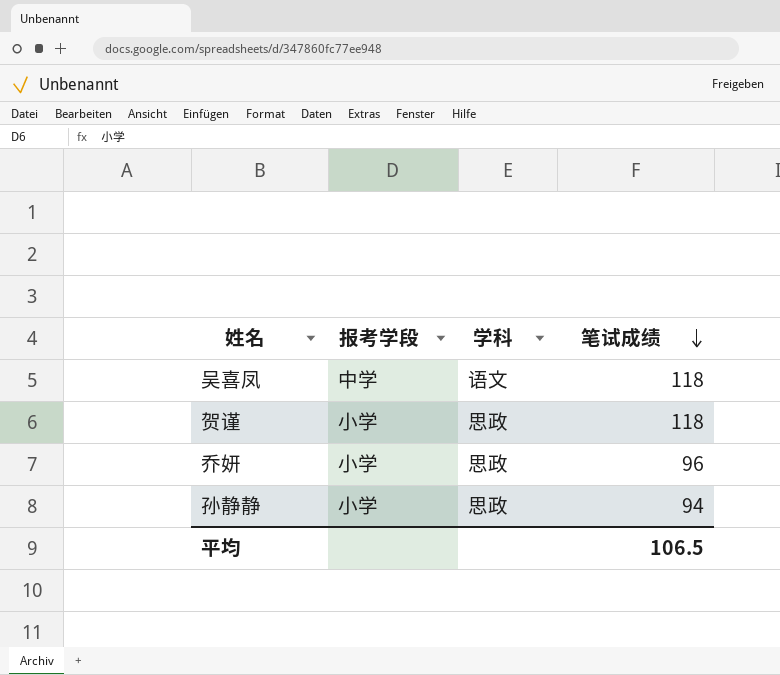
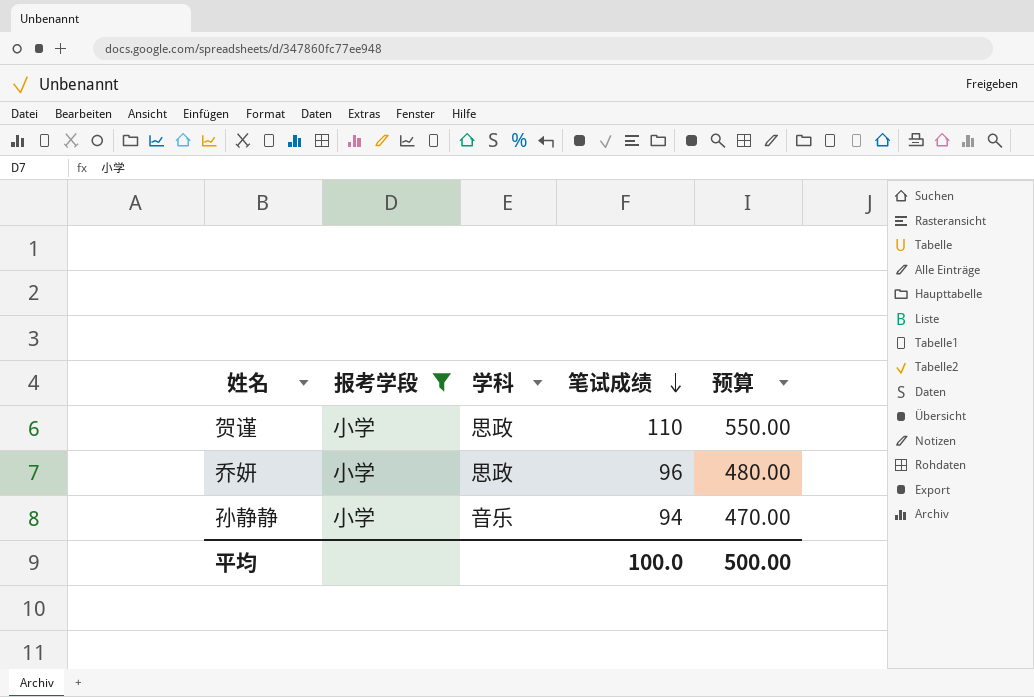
filter: none -> 报考学段 = 小学
column 预算 | formula: none -> [笔试成绩] * 5
贺谨 | 笔试成绩: 118 -> 110
孙静静 | 学科: 思政 -> 音乐
平均 | 笔试成绩: 106.5 -> 100.0

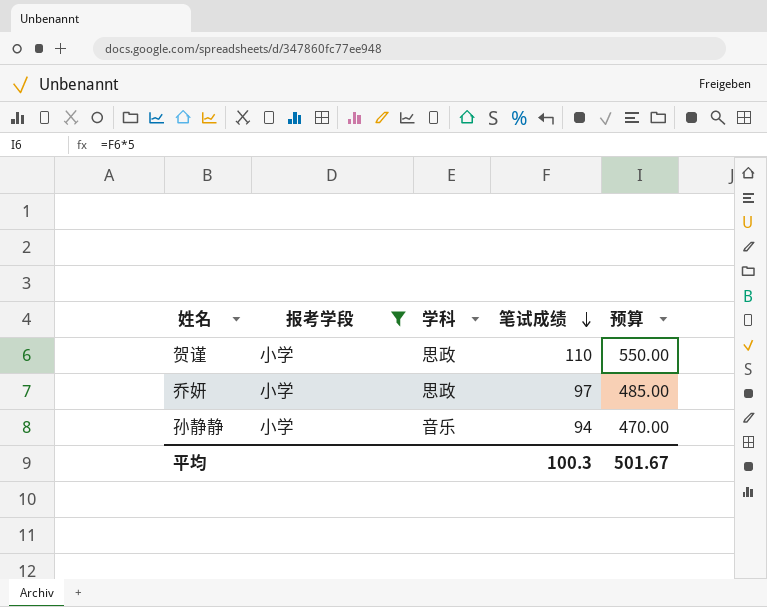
乔妍 | 笔试成绩: 96 -> 97
乔妍 | 预算: 480.00 -> 485.00
平均 | 笔试成绩: 100.0 -> 100.3
平均 | 预算: 500.00 -> 501.67

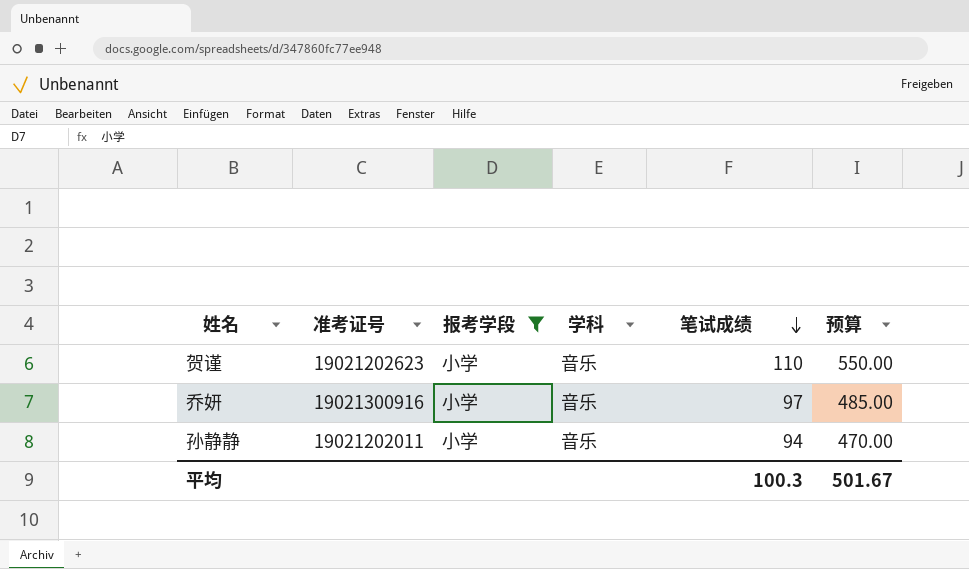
column 准考证号 | position: none -> 2
贺谨 | 学科: 思政 -> 音乐
乔妍 | 学科: 思政 -> 音乐

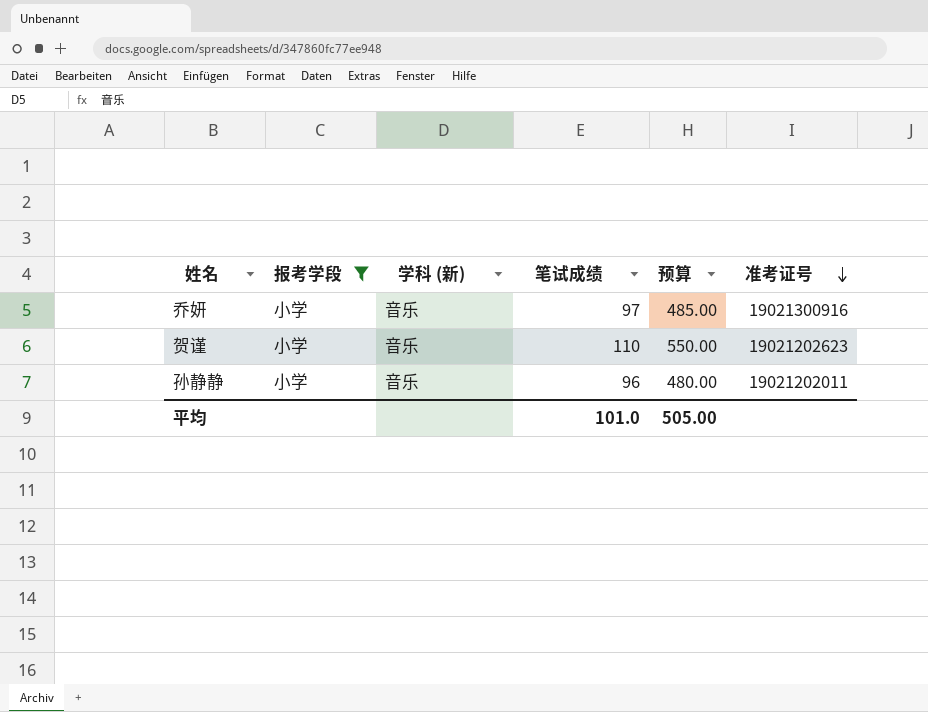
row order: 笔试成绩 descending -> 准考证号 descending
column name: 学科 -> 学科 (新)
column 准考证号 | position: 2 -> 6
孙静静 | 笔试成绩: 94 -> 96
孙静静 | 预算: 470.00 -> 480.00
平均 | 笔试成绩: 100.3 -> 101.0
平均 | 预算: 501.67 -> 505.00

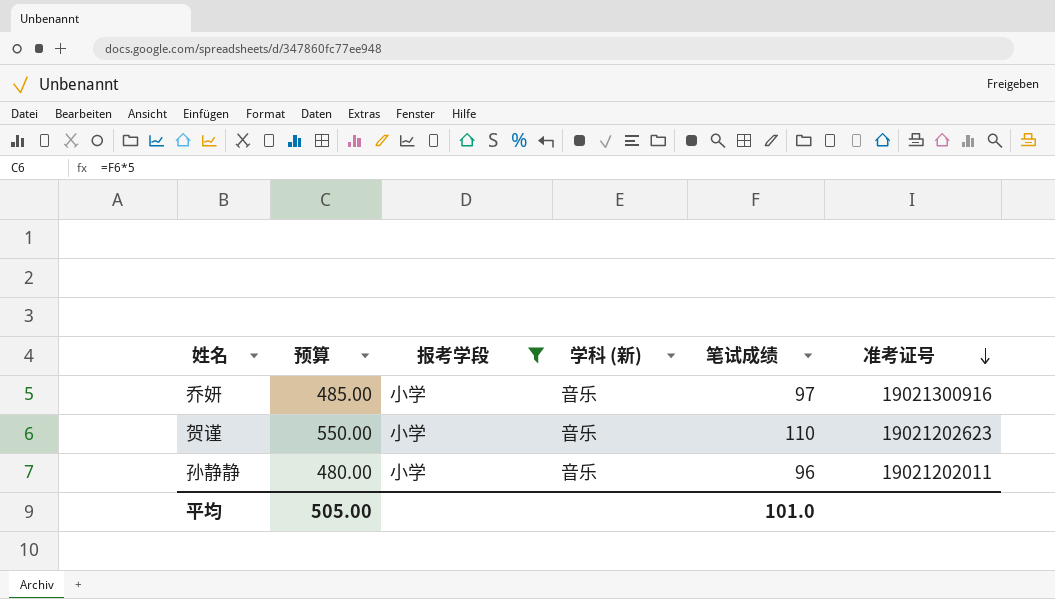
column 预算 | position: 5 -> 2

